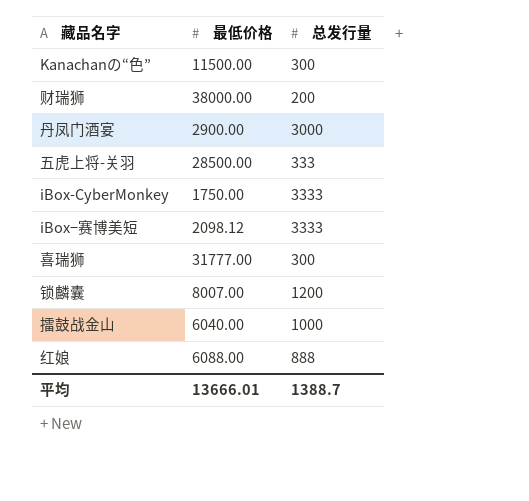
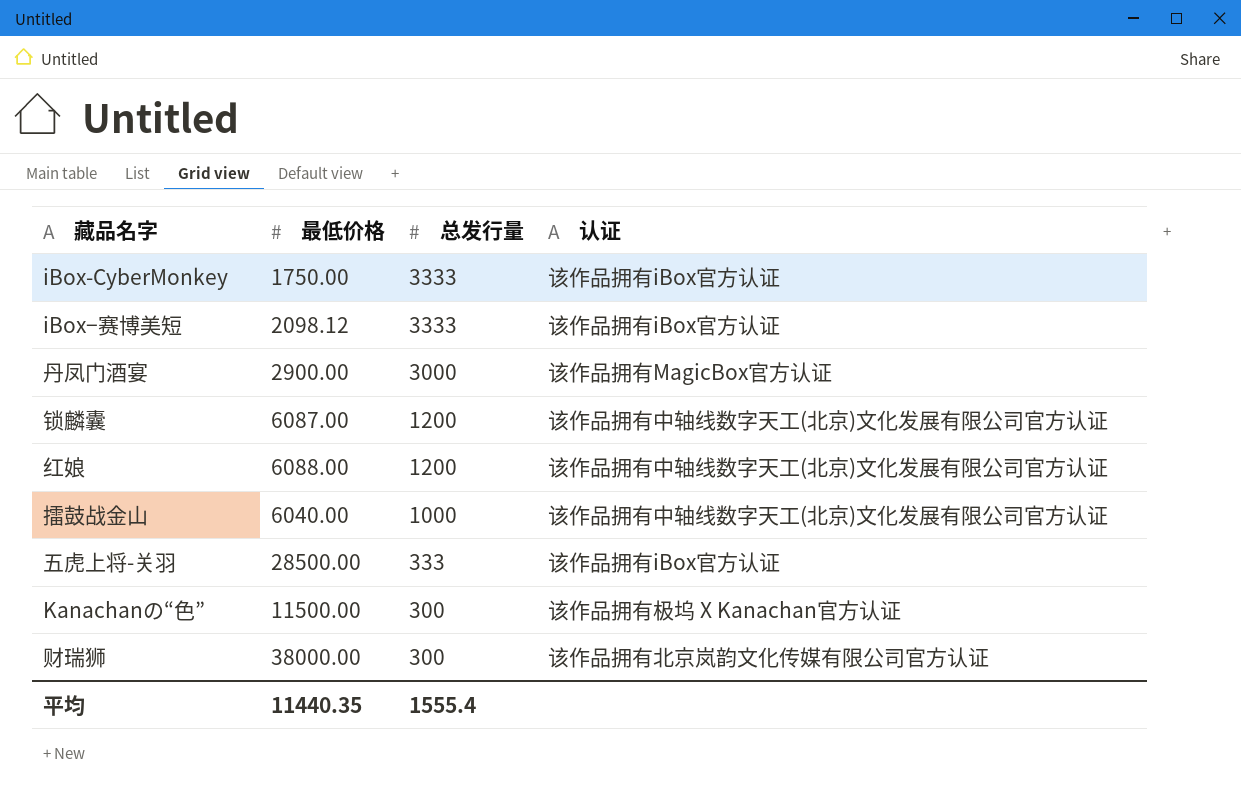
row order: none -> 总发行量 descending
column 认证 | position: none -> 4
row 喜瑞狮: 31777.00 | 300 -> none
锁麟囊 | 最低价格: 8007.00 -> 6087.00
红娘 | 总发行量: 888 -> 1200
财瑞狮 | 总发行量: 200 -> 300
平均 | 最低价格: 13666.01 -> 11440.35
平均 | 总发行量: 1388.7 -> 1555.4

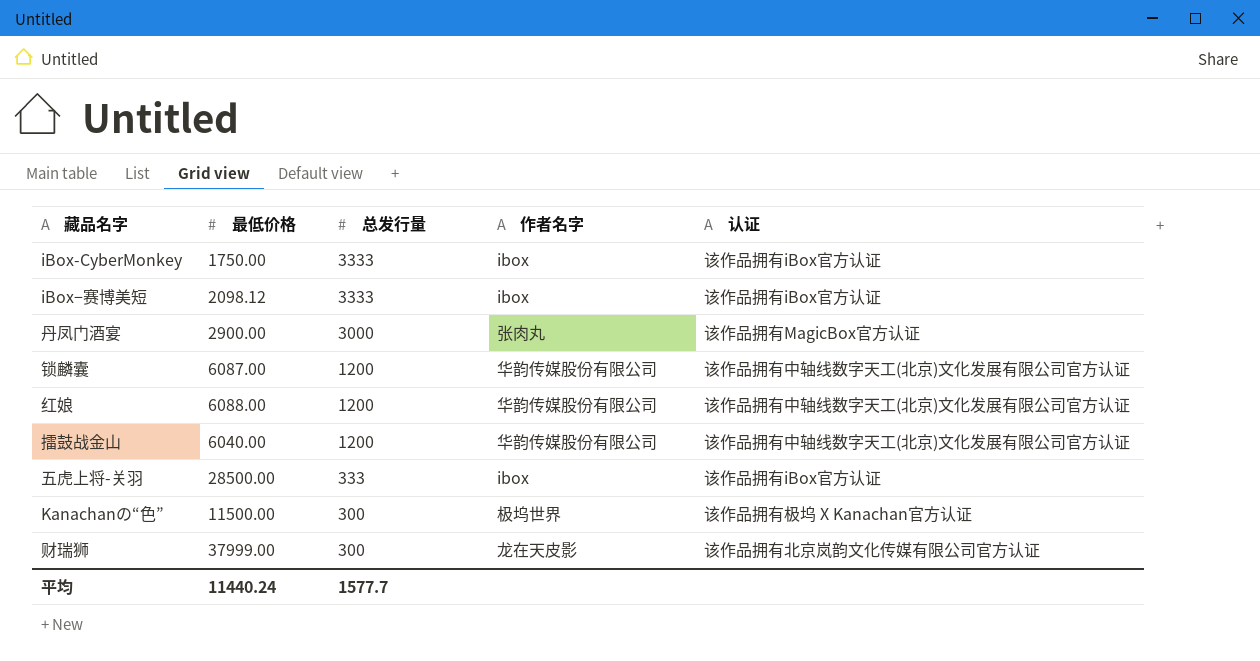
column 作者名字 | position: none -> 4
擂鼓战金山 | 总发行量: 1000 -> 1200
财瑞狮 | 最低价格: 38000.00 -> 37999.00
平均 | 最低价格: 11440.35 -> 11440.24
平均 | 总发行量: 1555.4 -> 1577.7

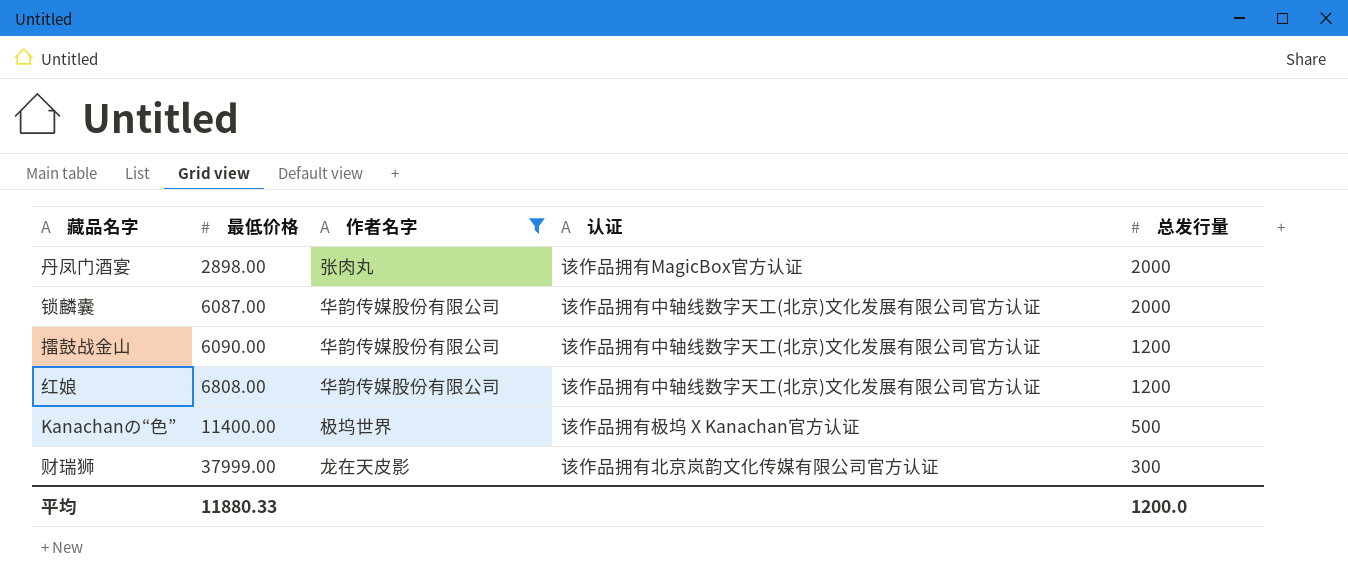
filter: none -> 作者名字 != ibox
row order: 总发行量 descending -> 最低价格 ascending
column 总发行量 | position: 3 -> 5
丹凤门酒宴 | 最低价格: 2900.00 -> 2898.00
丹凤门酒宴 | 总发行量: 3000 -> 2000
锁麟囊 | 总发行量: 1200 -> 2000
擂鼓战金山 | 最低价格: 6040.00 -> 6090.00
红娘 | 最低价格: 6088.00 -> 6808.00
Kanachanの“色” | 最低价格: 11500.00 -> 11400.00
Kanachanの“色” | 总发行量: 300 -> 500
平均 | 最低价格: 11440.24 -> 11880.33
平均 | 总发行量: 1577.7 -> 1200.0

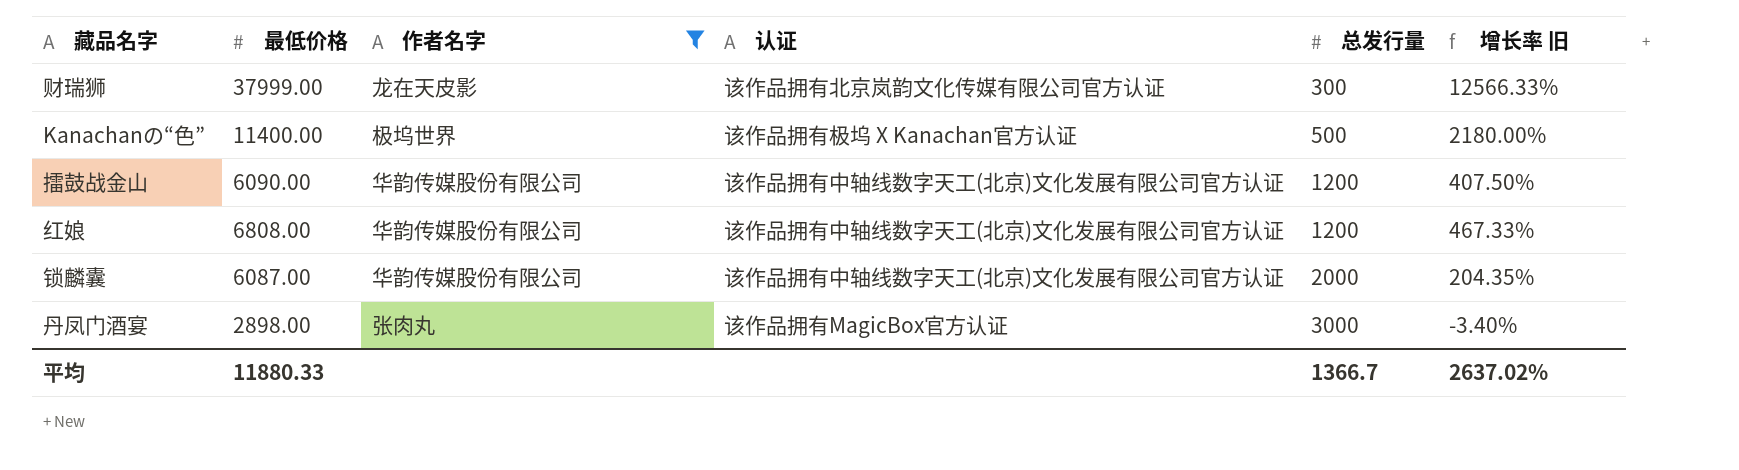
row order: 最低价格 ascending -> 总发行量 ascending
column 增长率 旧 | formula: none -> ([最低价格] - [总发行量]) / [总发行量]
丹凤门酒宴 | 总发行量: 2000 -> 3000
平均 | 总发行量: 1200.0 -> 1366.7

